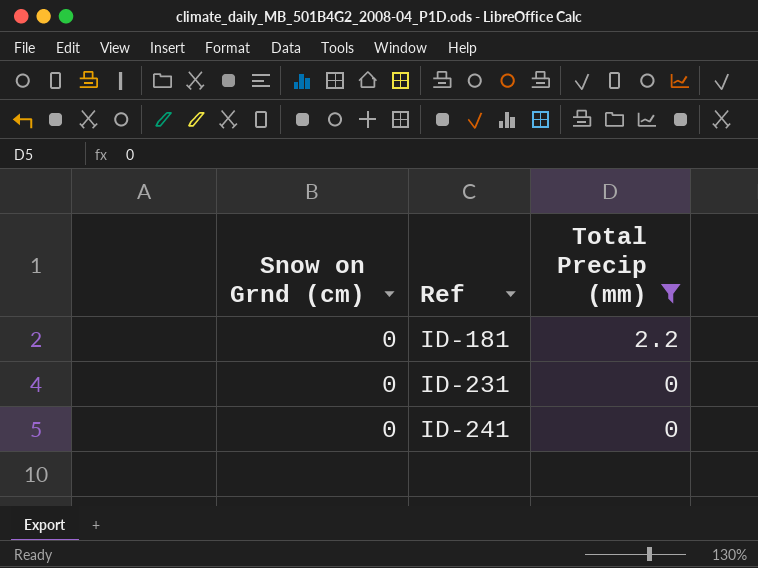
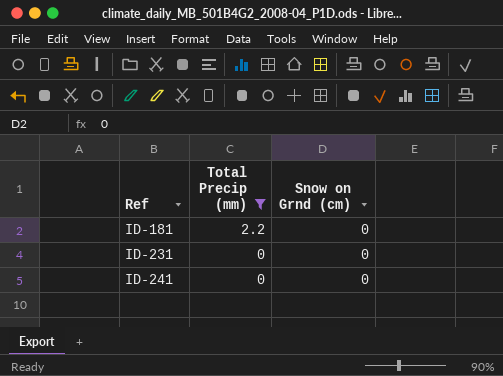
column Snow on Grnd (cm) | position: 1 -> 3

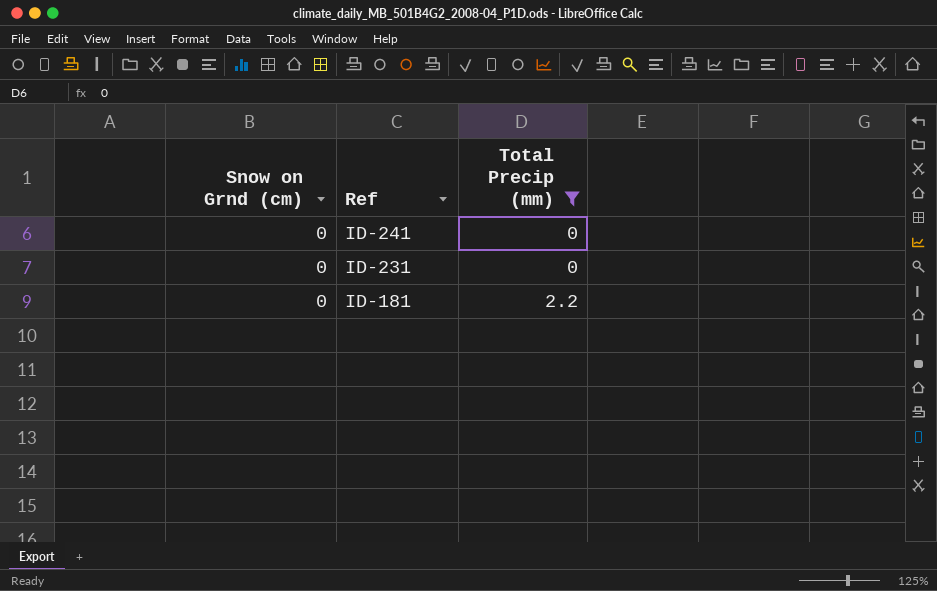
row order: Ref ascending -> Ref descending
column Snow on Grnd (cm) | position: 3 -> 1

